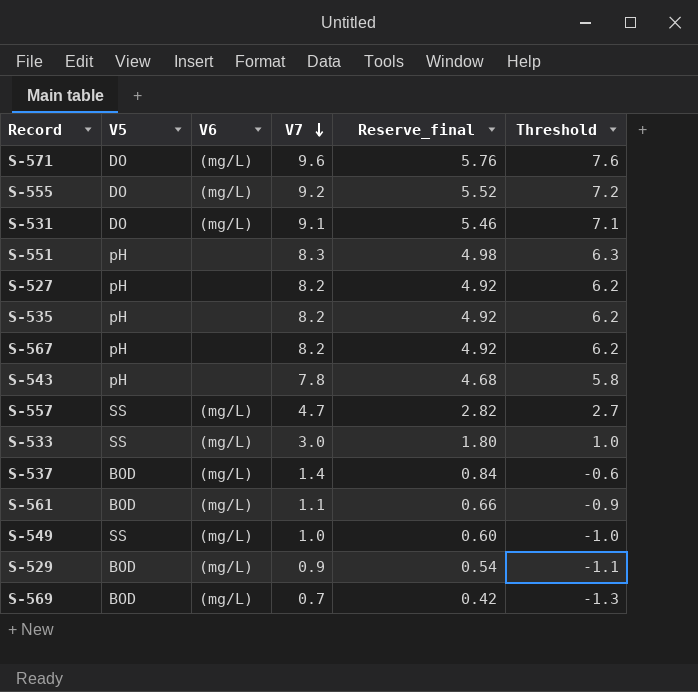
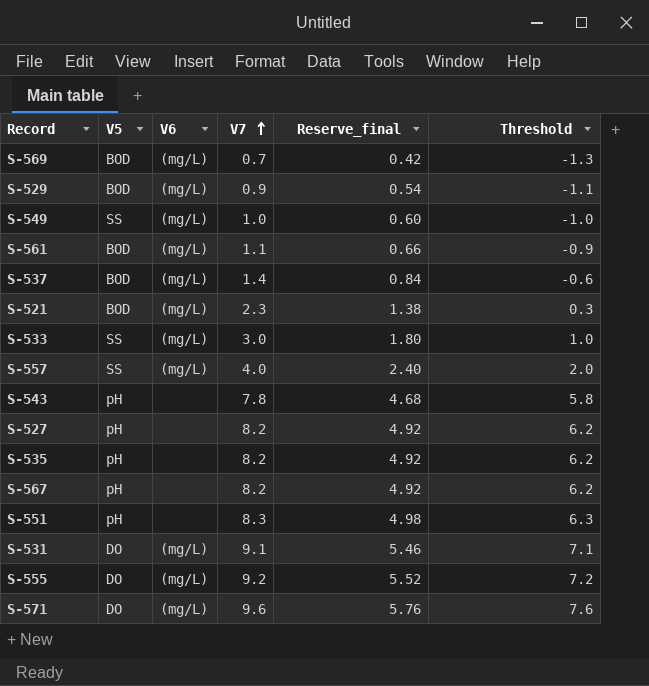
row order: V7 descending -> V7 ascending
row S-521: none -> BOD | (mg/L) | 2.3 | 1.38 | 0.3
S-557 | V7: 4.7 -> 4.0
S-557 | Reserve_final: 2.82 -> 2.40
S-557 | Threshold: 2.7 -> 2.0

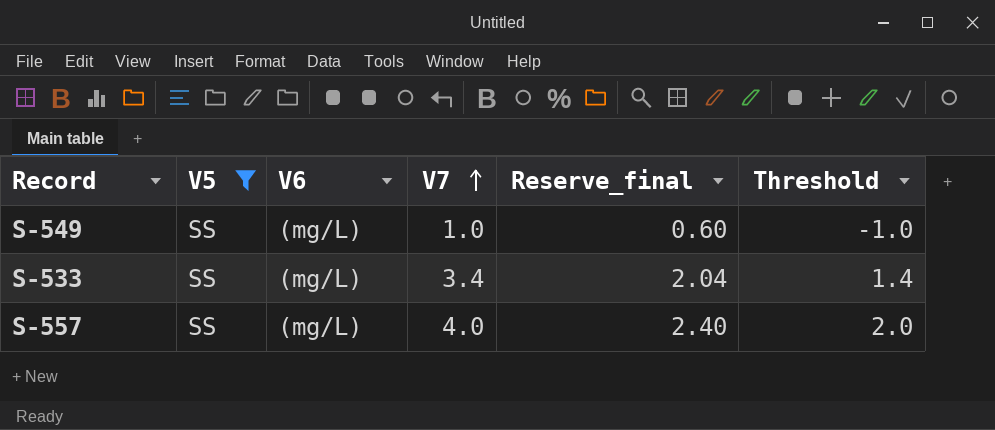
filter: none -> V5 = SS
S-533 | V7: 3.0 -> 3.4
S-533 | Reserve_final: 1.80 -> 2.04
S-533 | Threshold: 1.0 -> 1.4

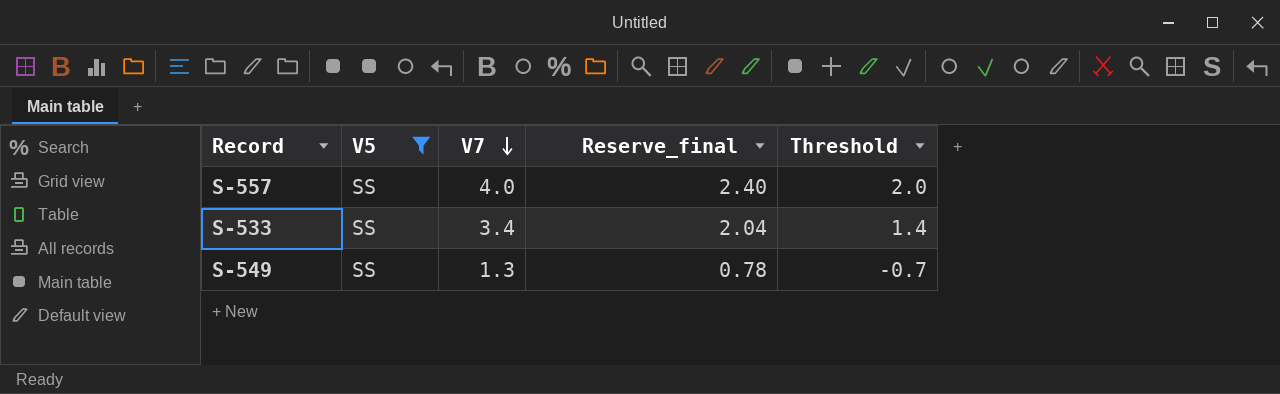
row order: V7 ascending -> V7 descending
column V6 | position: 3 -> none
S-549 | V7: 1.0 -> 1.3
S-549 | Reserve_final: 0.60 -> 0.78
S-549 | Threshold: -1.0 -> -0.7

